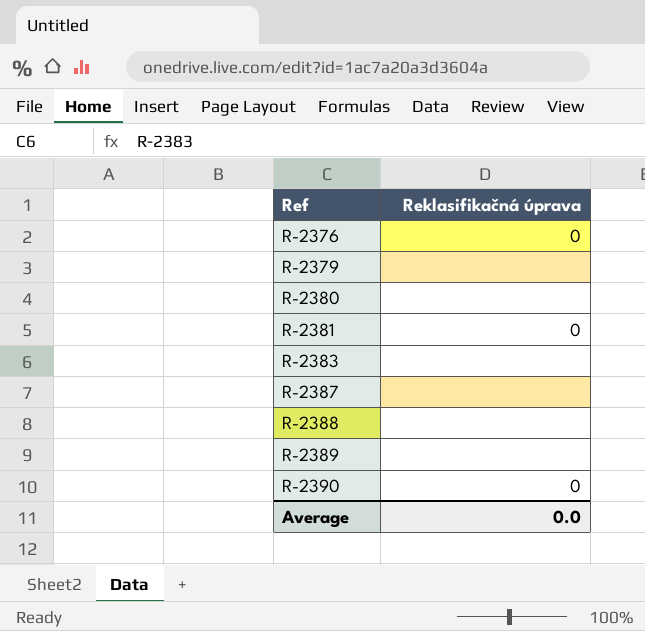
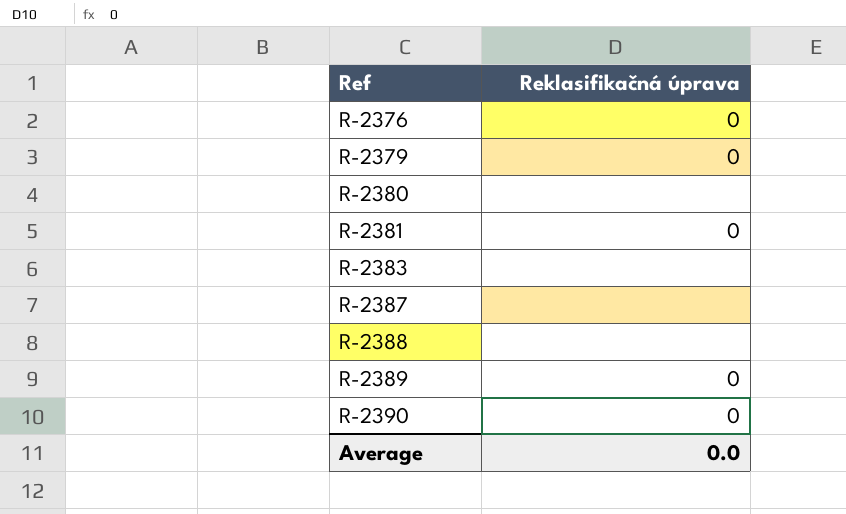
R-2379 | Reklasifikačná úprava: none -> 0
R-2389 | Reklasifikačná úprava: none -> 0

